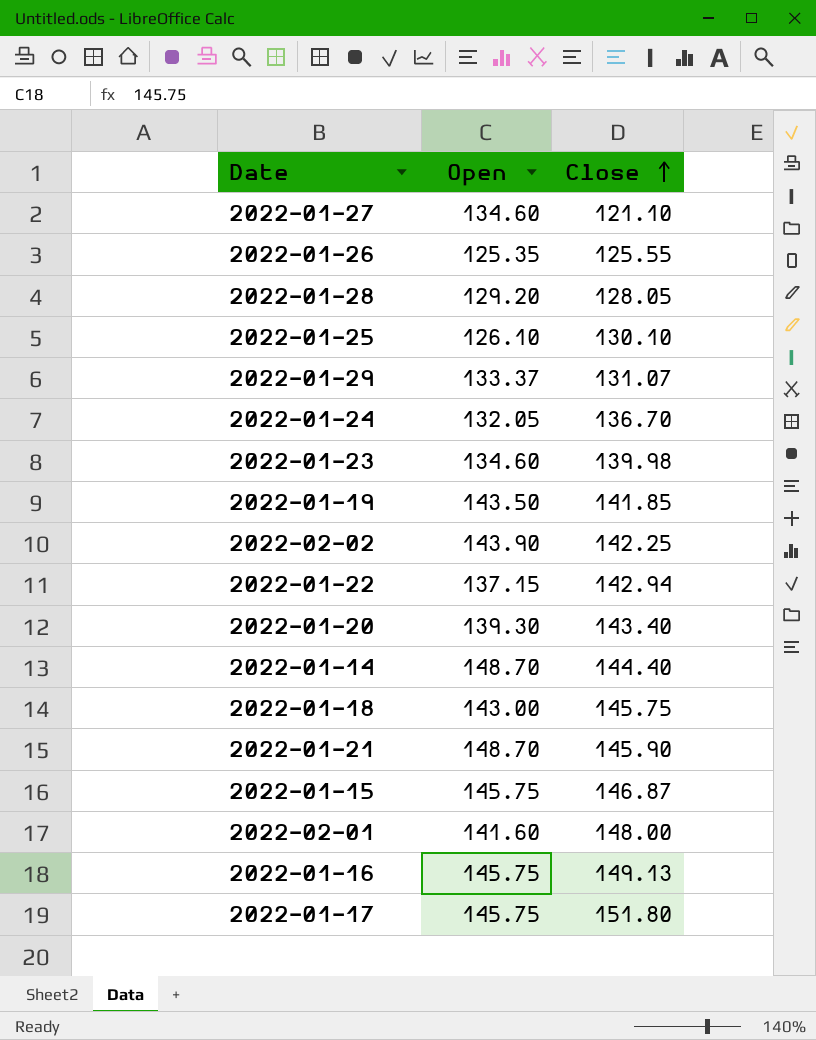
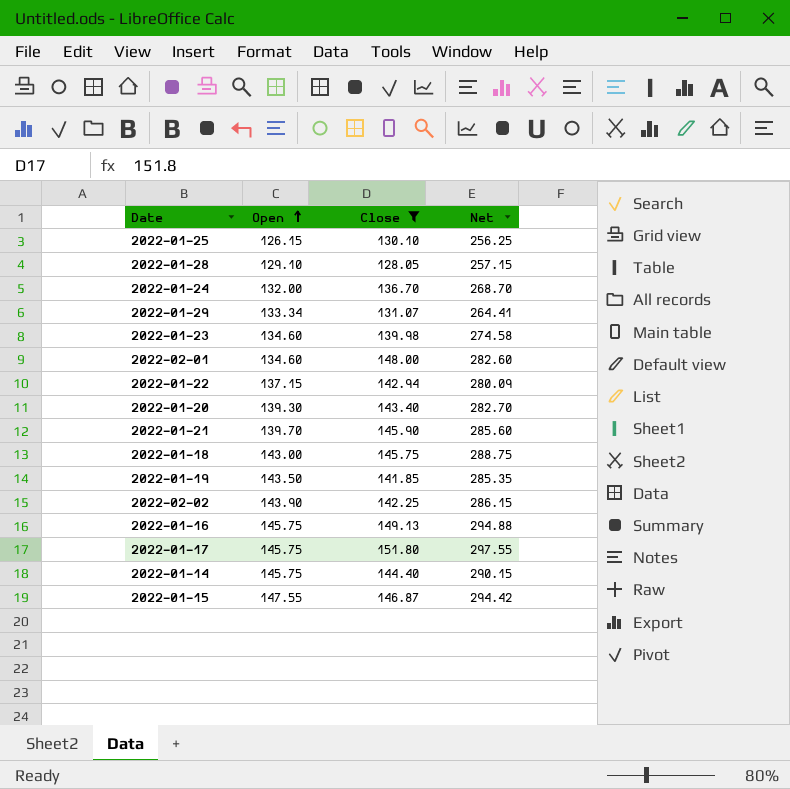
filter: none -> Close >= 128.05
row order: Close ascending -> Open ascending
column Net | formula: none -> [Open] + [Close]
2022-01-25 | Open: 126.10 -> 126.15
2022-01-28 | Open: 129.20 -> 129.10
2022-01-24 | Open: 132.05 -> 132.00
2022-01-29 | Open: 133.37 -> 133.34
2022-02-01 | Open: 141.60 -> 134.60
2022-01-21 | Open: 148.70 -> 139.70
2022-01-14 | Open: 148.70 -> 145.75
2022-01-15 | Open: 145.75 -> 147.55

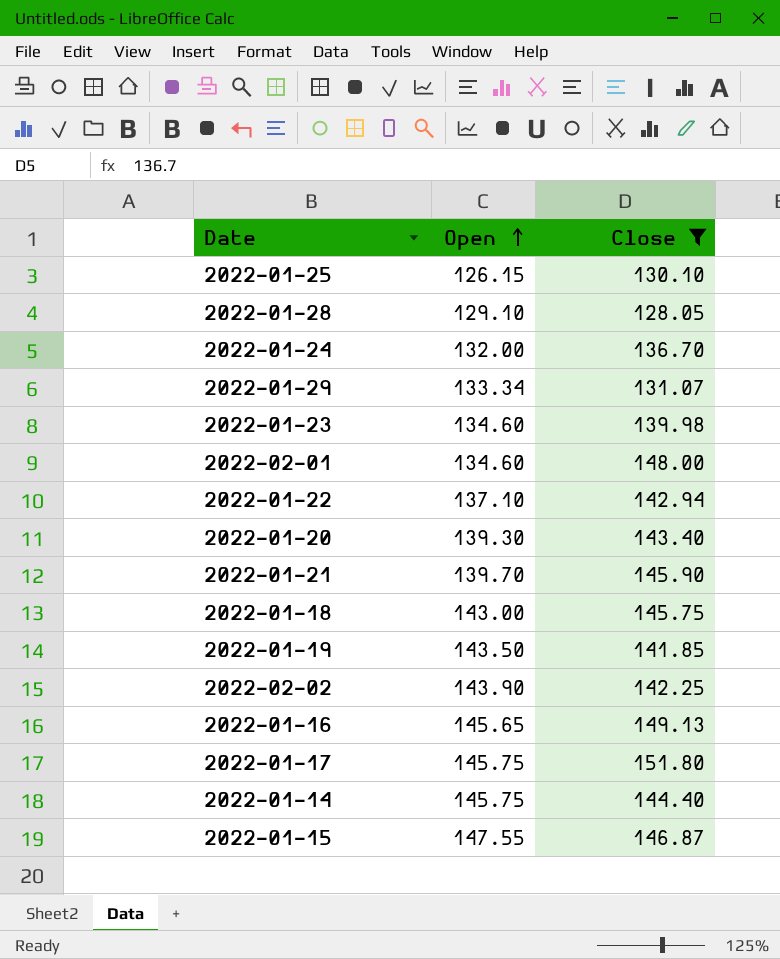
column Net | formula: [Open] + [Close] -> none
2022-01-22 | Open: 137.15 -> 137.10
2022-01-16 | Open: 145.75 -> 145.65

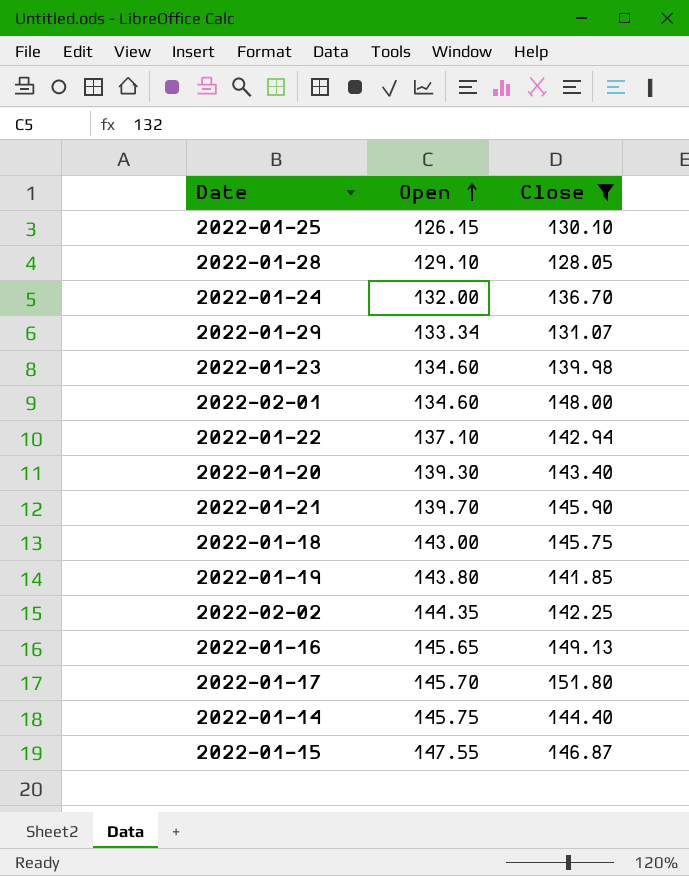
2022-01-19 | Open: 143.50 -> 143.80
2022-02-02 | Open: 143.90 -> 144.35
2022-01-17 | Open: 145.75 -> 145.70

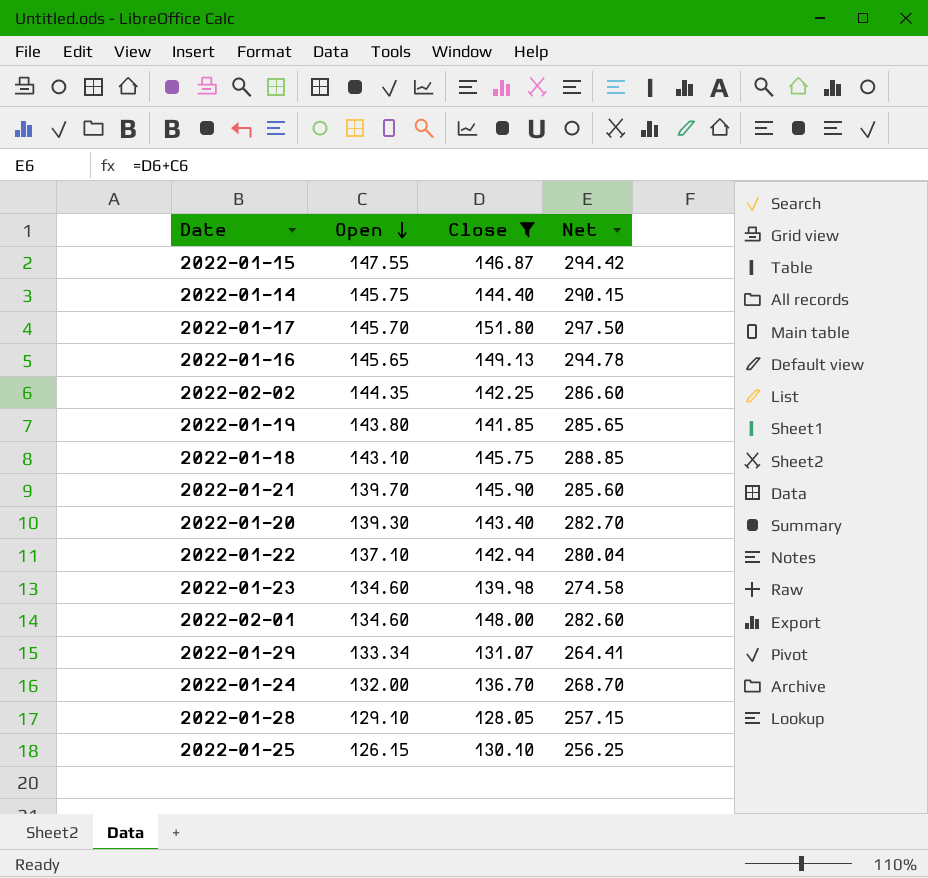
row order: Open ascending -> Open descending
column Net | formula: none -> [Open] + [Close]
2022-01-18 | Open: 143.00 -> 143.10

